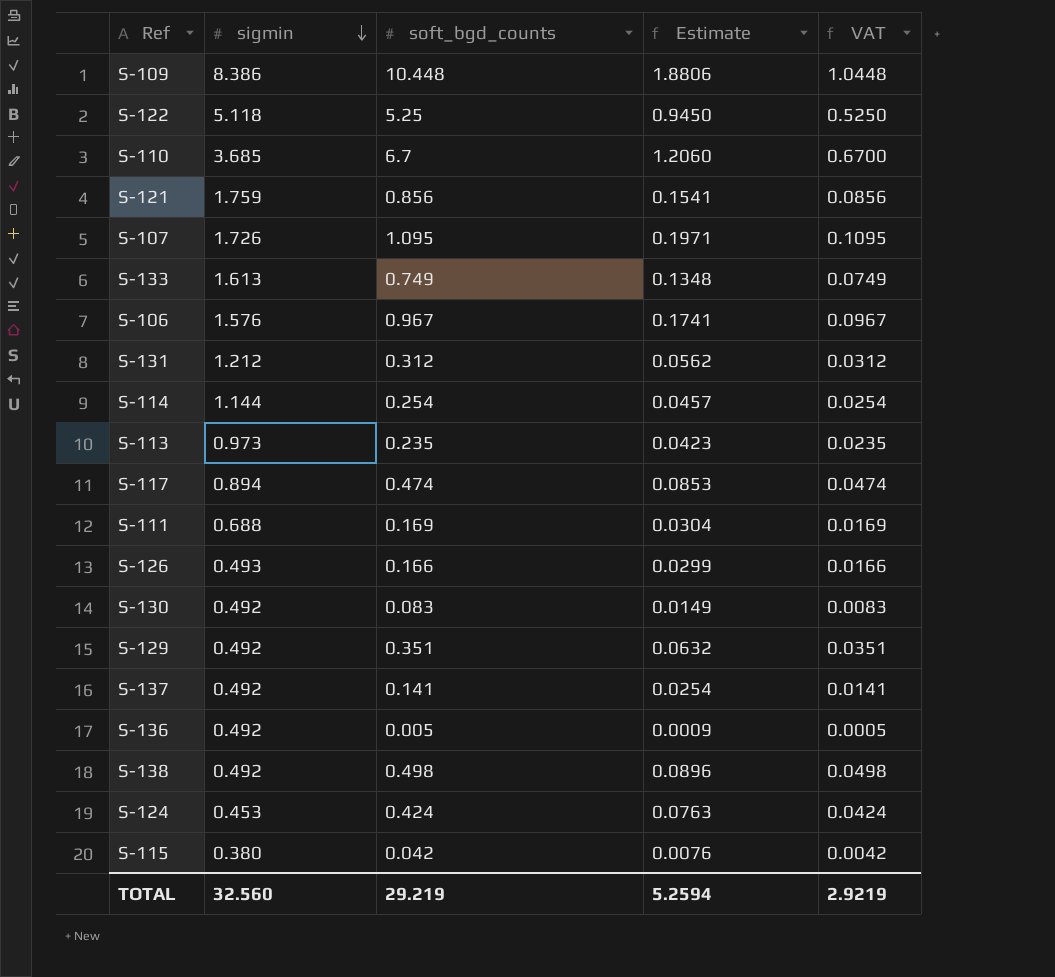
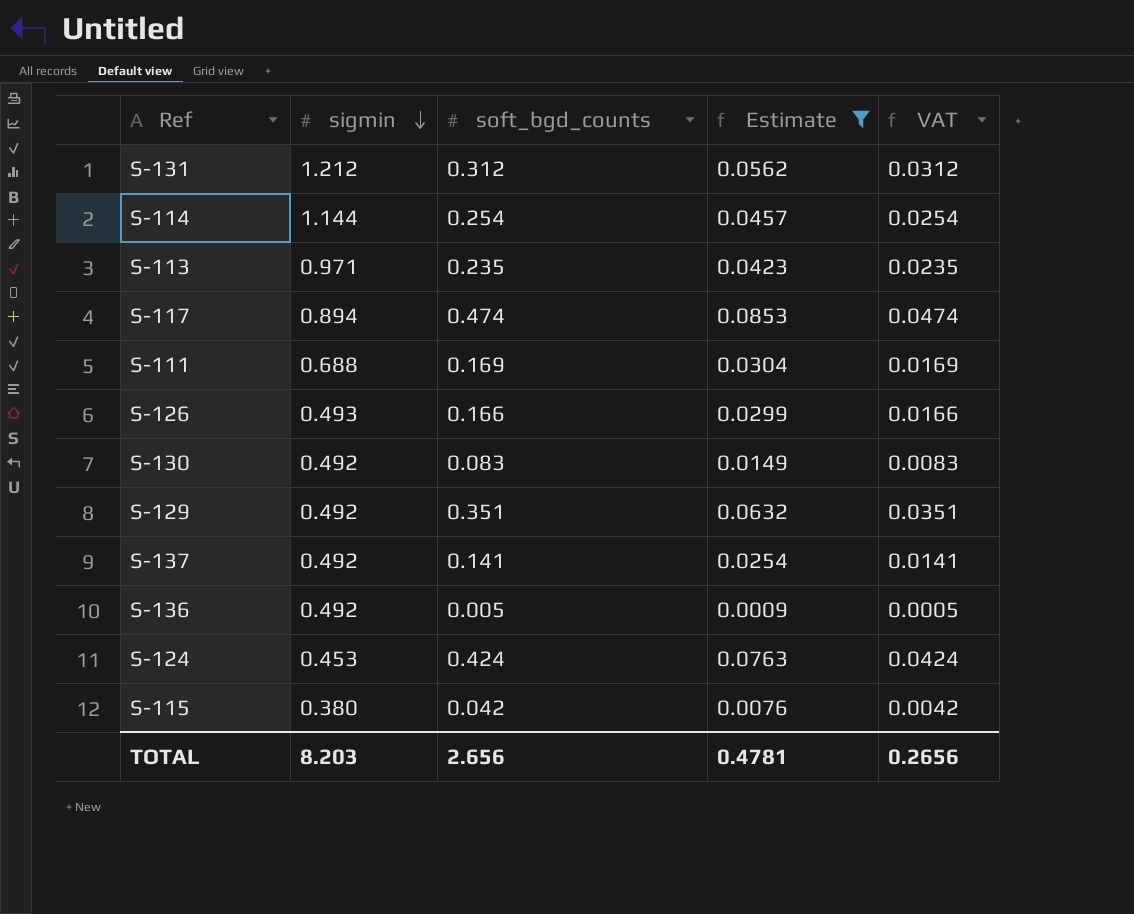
filter: none -> Estimate <= 0.0853
S-113 | sigmin: 0.973 -> 0.971
TOTAL | sigmin: 32.560 -> 8.203
TOTAL | soft_bgd_counts: 29.219 -> 2.656
TOTAL | Estimate: 5.2594 -> 0.4781
TOTAL | VAT: 2.9219 -> 0.2656

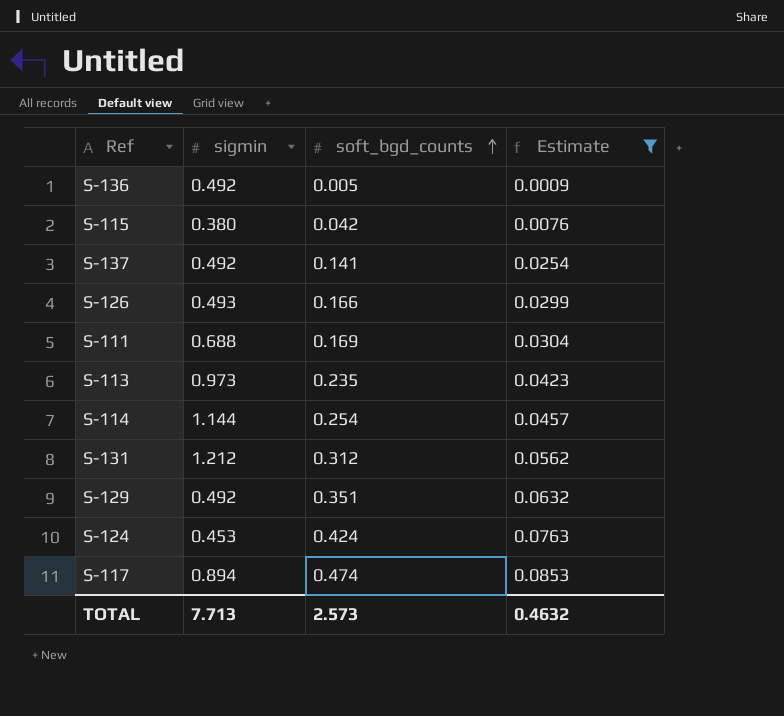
row order: sigmin descending -> soft_bgd_counts ascending
column VAT | formula: [soft_bgd_counts] * 0.1 -> none
row S-130: 0.492 | 0.083 | 0.0149 | 0.0083 -> none
S-113 | sigmin: 0.971 -> 0.973
TOTAL | sigmin: 8.203 -> 7.713
TOTAL | soft_bgd_counts: 2.656 -> 2.573
TOTAL | Estimate: 0.4781 -> 0.4632

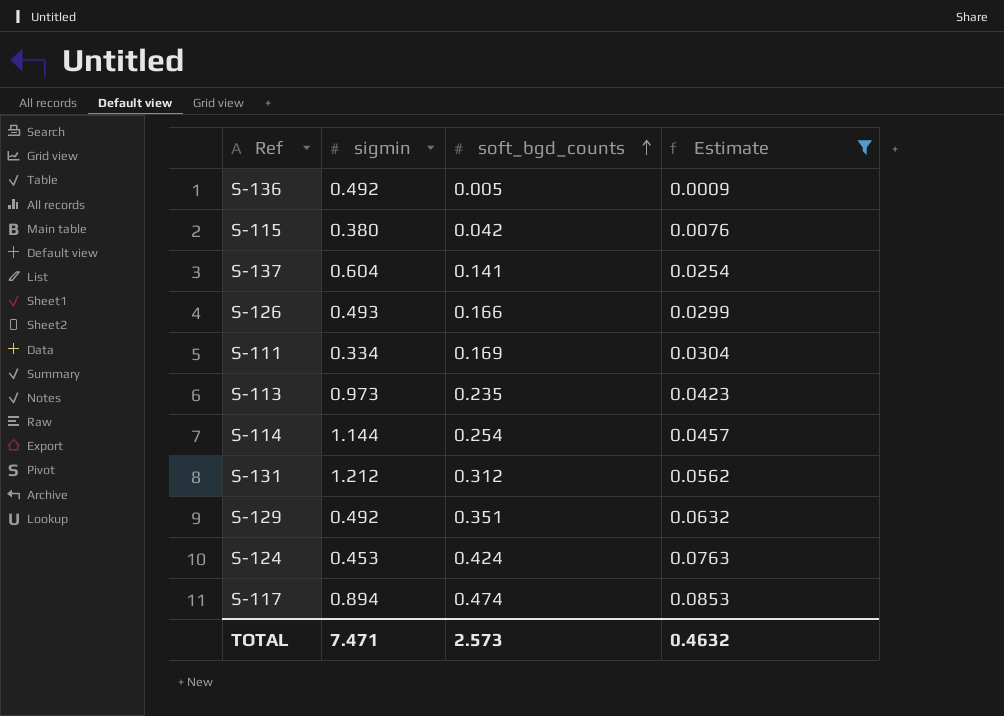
S-137 | sigmin: 0.492 -> 0.604
S-111 | sigmin: 0.688 -> 0.334
TOTAL | sigmin: 7.713 -> 7.471

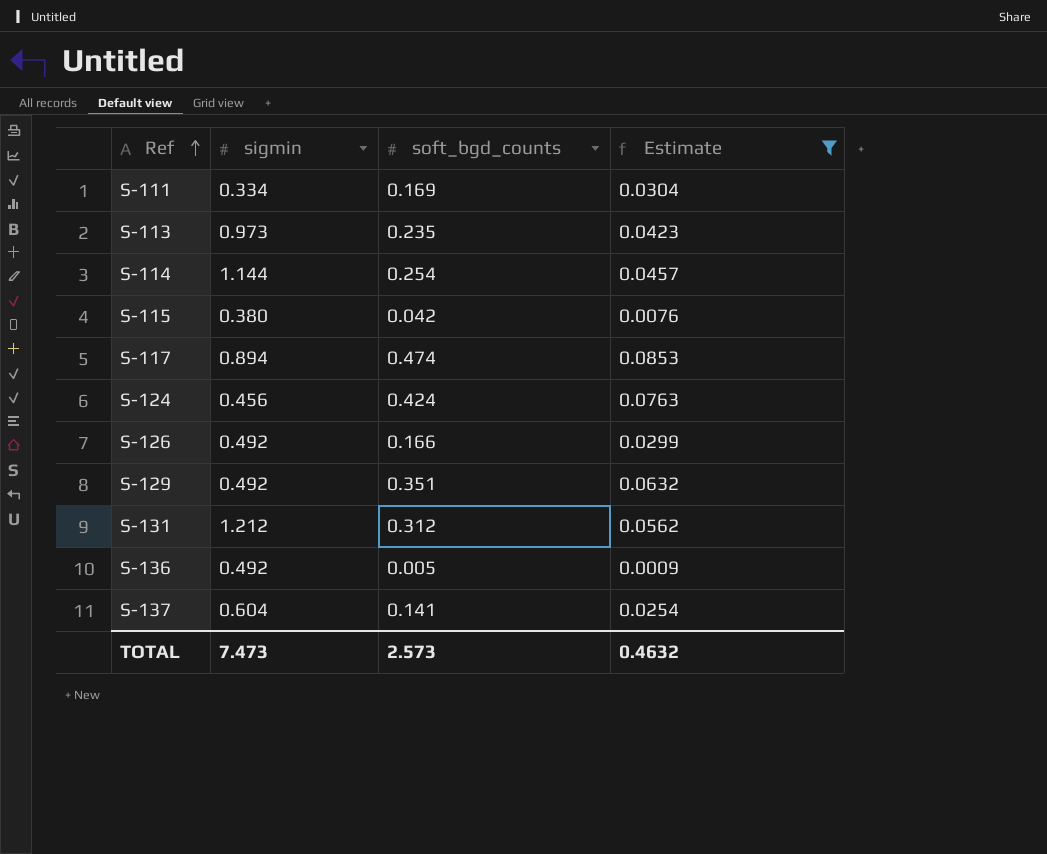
row order: soft_bgd_counts ascending -> Ref ascending
S-124 | sigmin: 0.453 -> 0.456
S-126 | sigmin: 0.493 -> 0.492
TOTAL | sigmin: 7.471 -> 7.473

